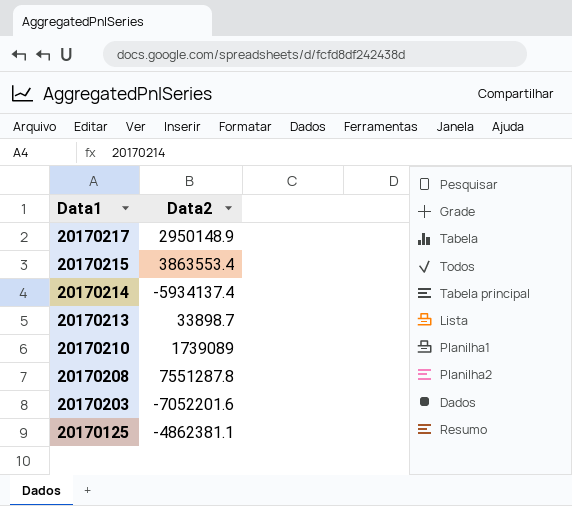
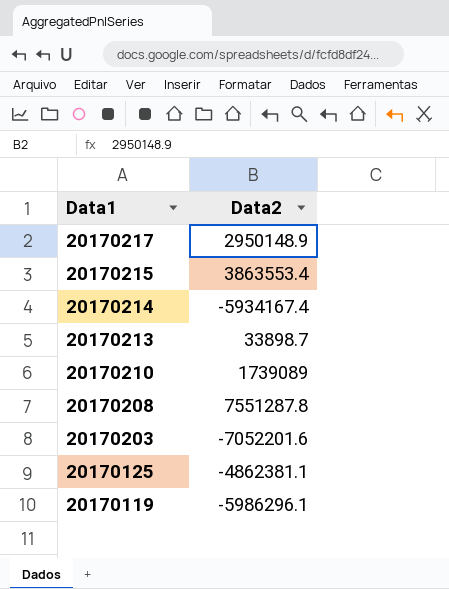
20170214 | Data2: -5934137.4 -> -5934167.4
row 20170119: none -> -5986296.1

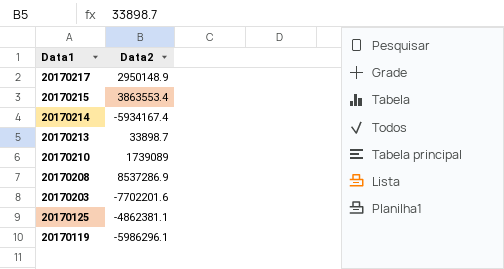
20170208 | Data2: 7551287.8 -> 8537286.9
20170203 | Data2: -7052201.6 -> -7702201.6

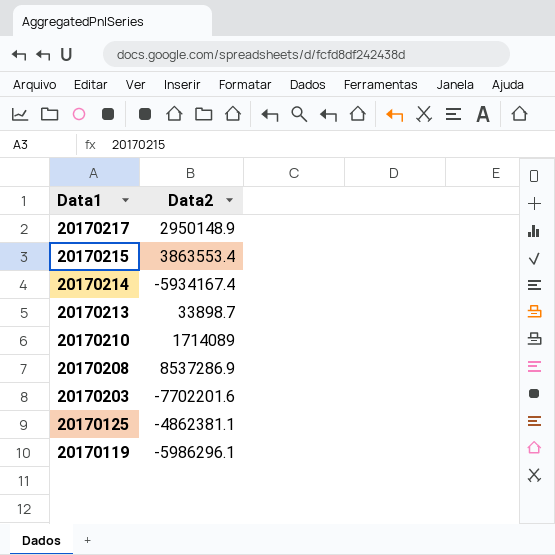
20170210 | Data2: 1739089 -> 1714089

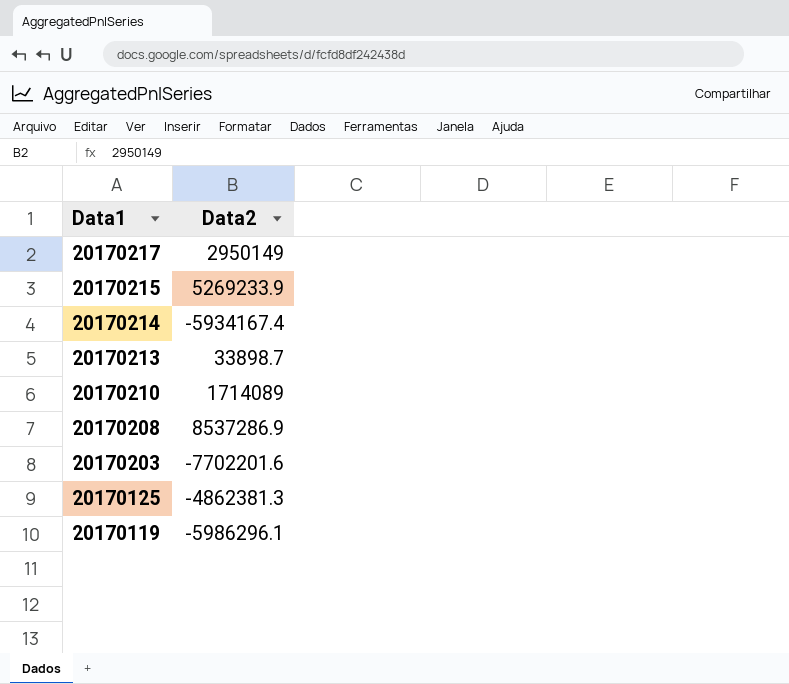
20170217 | Data2: 2950148.9 -> 2950149
20170215 | Data2: 3863553.4 -> 5269233.9
20170125 | Data2: -4862381.1 -> -4862381.3

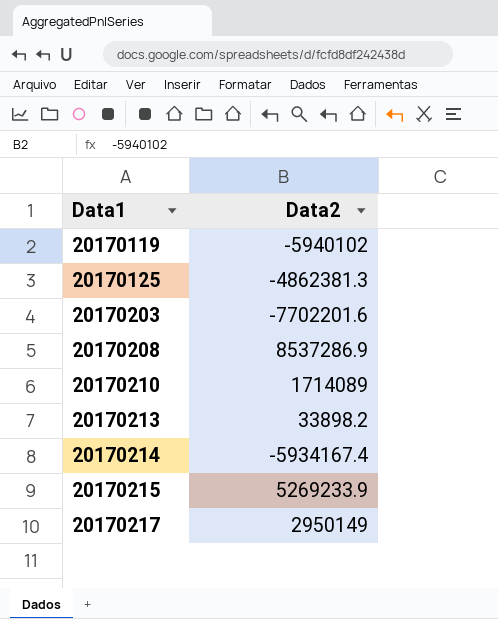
row order: Data1 descending -> Data1 ascending
20170119 | Data2: -5986296.1 -> -5940102
20170213 | Data2: 33898.7 -> 33898.2

